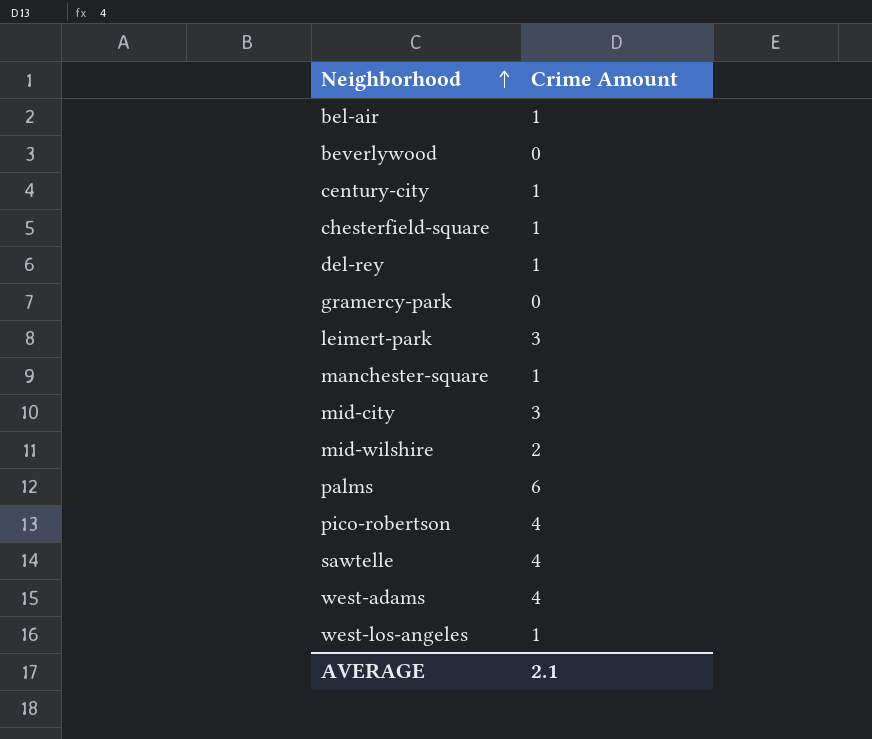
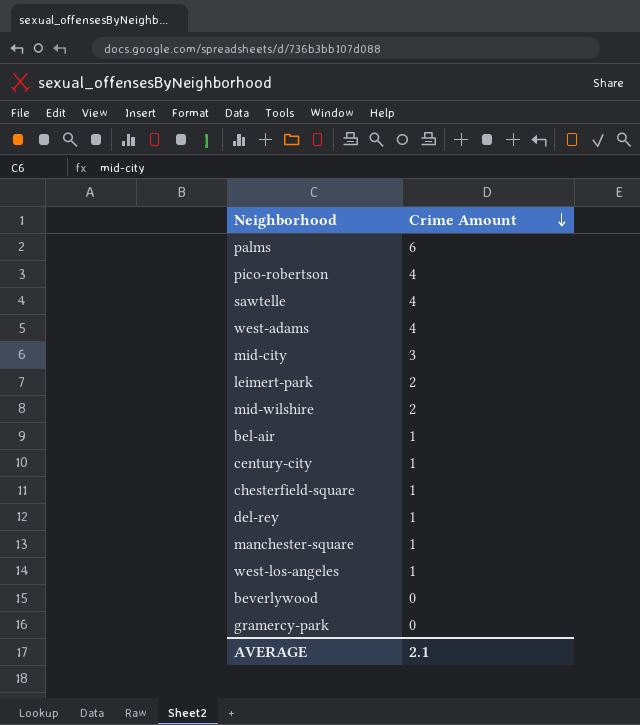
row order: Neighborhood ascending -> Crime Amount descending
leimert-park | Crime Amount: 3 -> 2

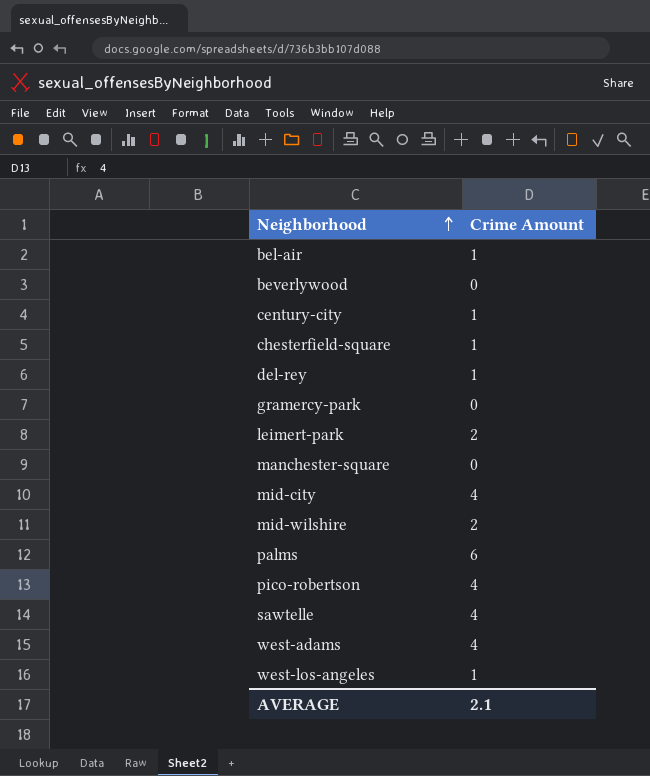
row order: Crime Amount descending -> Neighborhood ascending
manchester-square | Crime Amount: 1 -> 0
mid-city | Crime Amount: 3 -> 4

